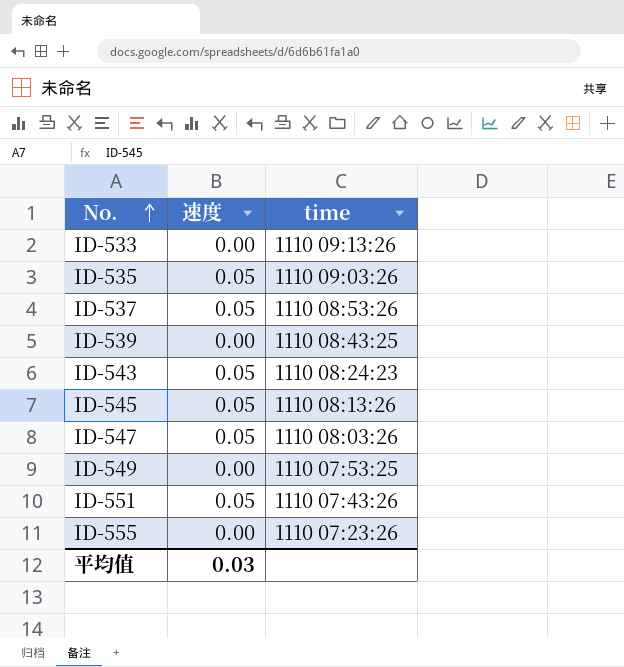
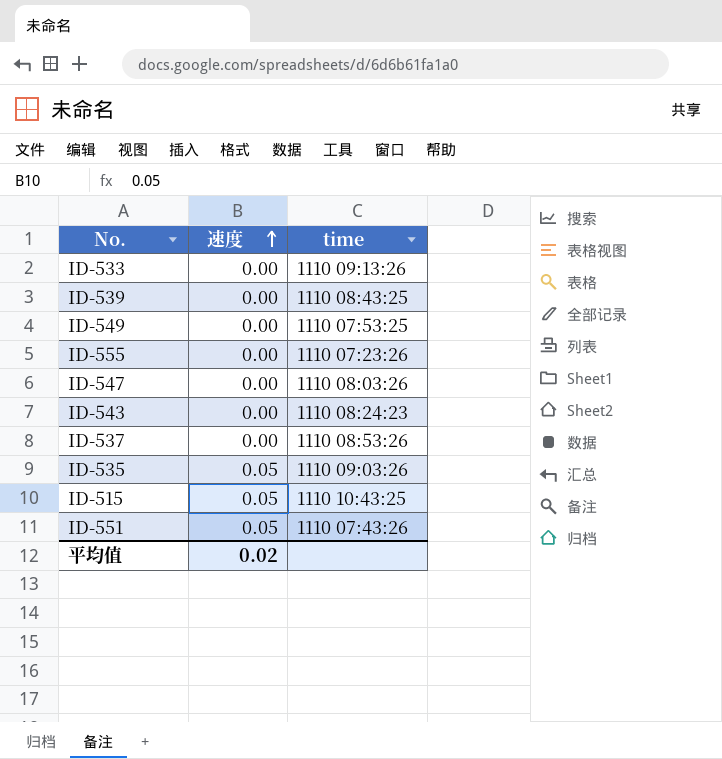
row order: No. ascending -> 速度 ascending
row ID-545: 0.05 | 1110 08:13:26 -> none
ID-547 | 速度: 0.05 -> 0.00
ID-543 | 速度: 0.05 -> 0.00
ID-537 | 速度: 0.05 -> 0.00
row ID-515: none -> 0.05 | 1110 10:43:25
平均值 | 速度: 0.03 -> 0.02

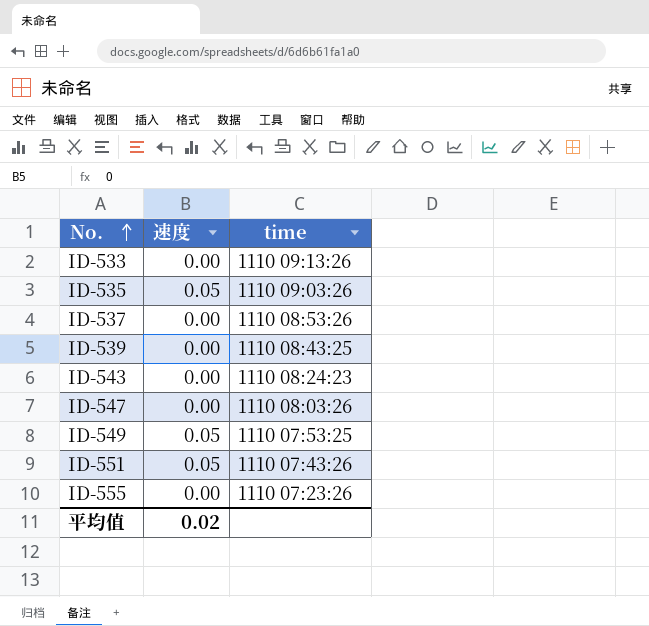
row order: 速度 ascending -> No. ascending
row ID-515: 0.05 | 1110 10:43:25 -> none
ID-549 | 速度: 0.00 -> 0.05

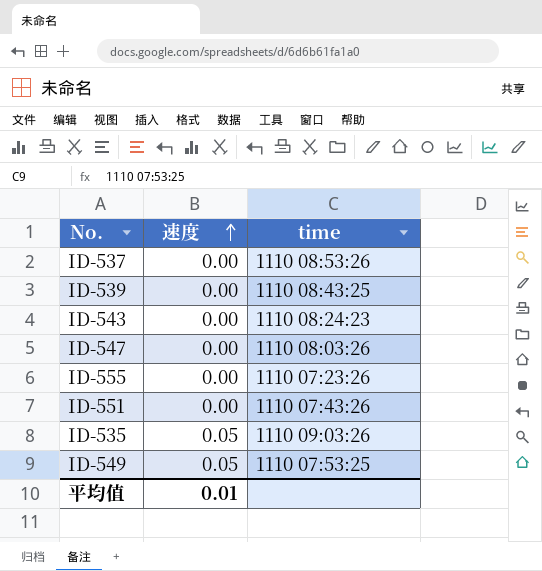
row order: No. ascending -> 速度 ascending
row ID-533: 0.00 | 1110 09:13:26 -> none
ID-551 | 速度: 0.05 -> 0.00
平均值 | 速度: 0.02 -> 0.01

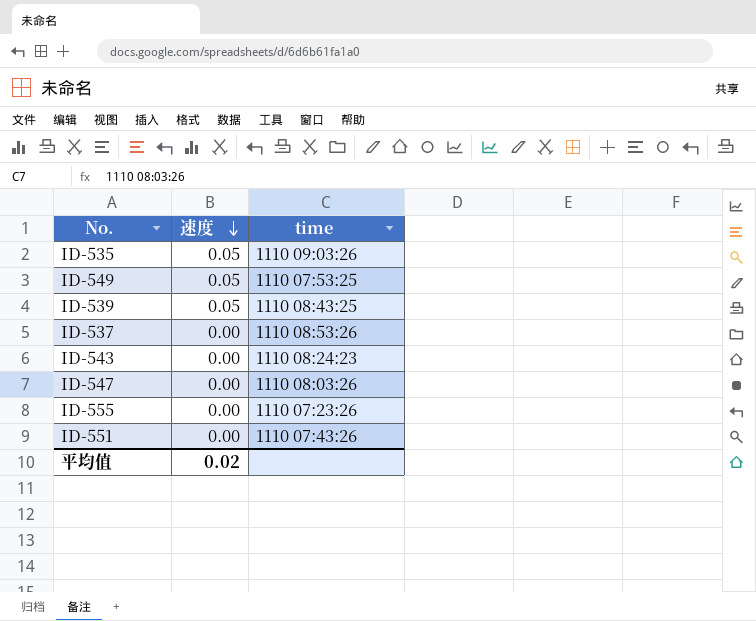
row order: 速度 ascending -> 速度 descending
ID-539 | 速度: 0.00 -> 0.05
平均值 | 速度: 0.01 -> 0.02

